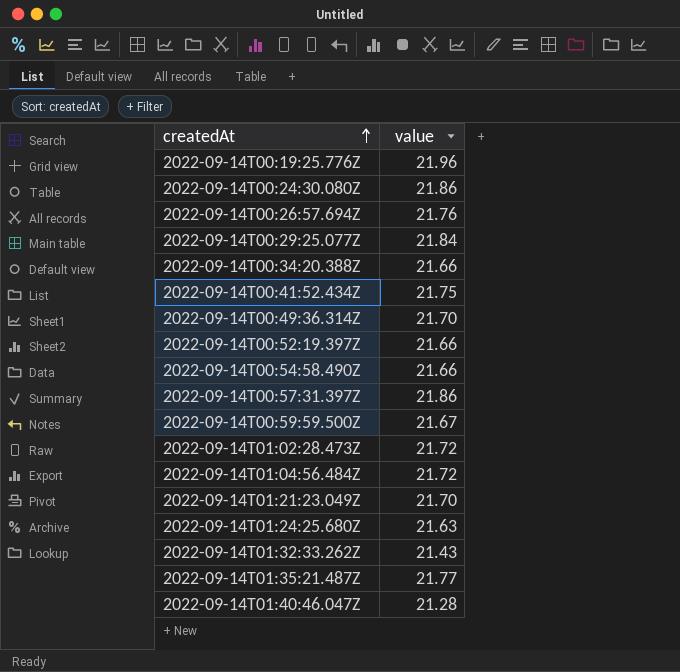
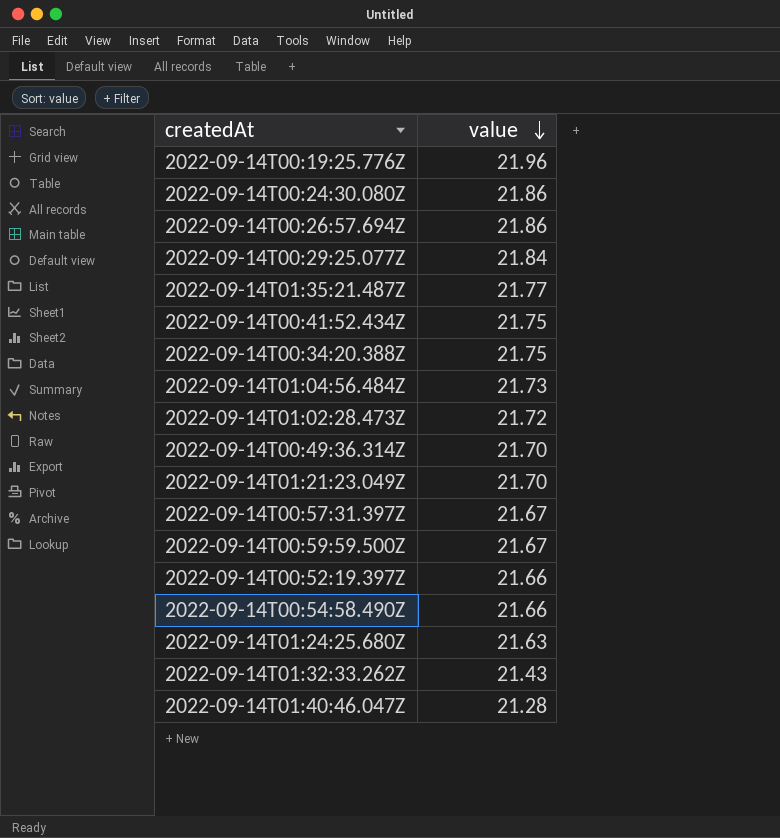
row order: createdAt ascending -> value descending
2022-09-14T00:26:57.694Z | value: 21.76 -> 21.86
2022-09-14T00:34:20.388Z | value: 21.66 -> 21.75
2022-09-14T01:04:56.484Z | value: 21.72 -> 21.73
2022-09-14T00:57:31.397Z | value: 21.86 -> 21.67

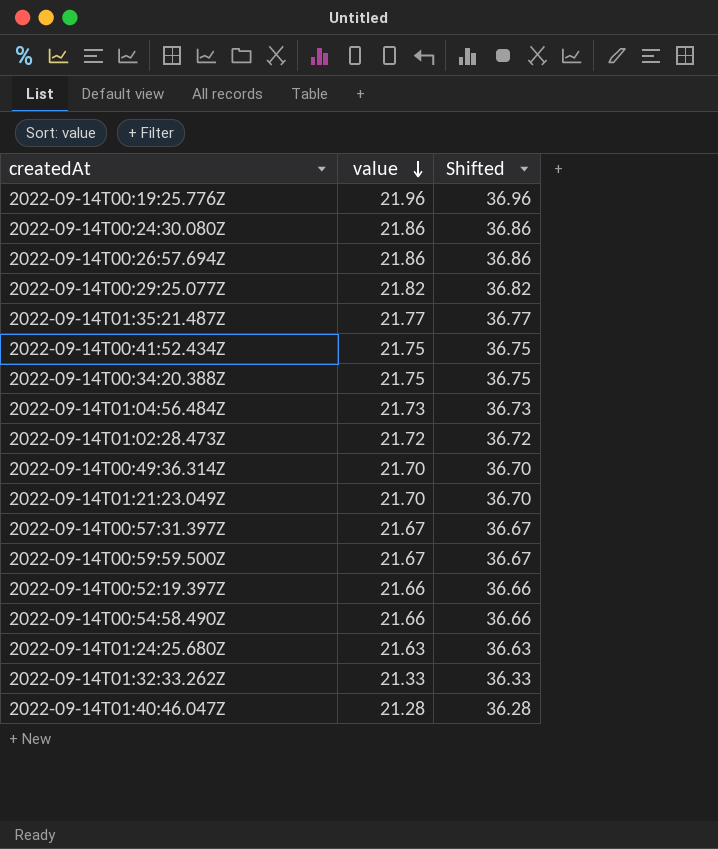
column Shifted | formula: none -> [value] + 15
2022-09-14T00:29:25.077Z | value: 21.84 -> 21.82
2022-09-14T01:32:33.262Z | value: 21.43 -> 21.33

